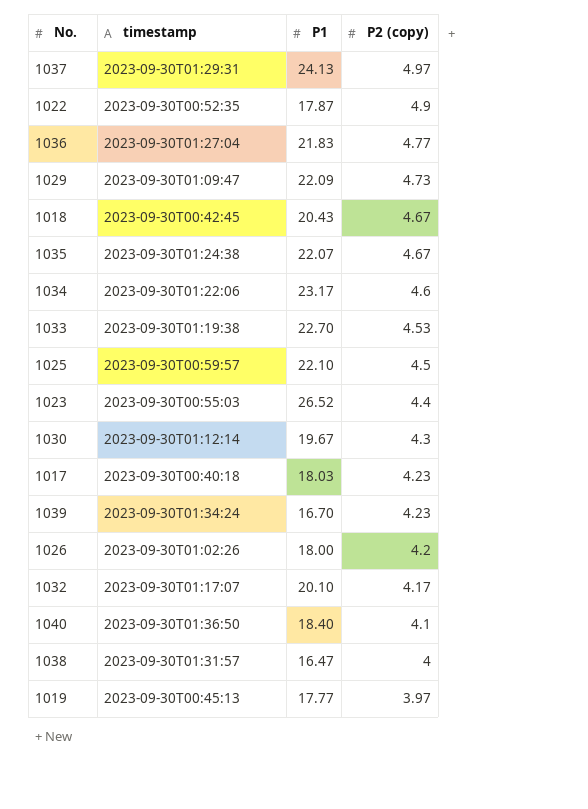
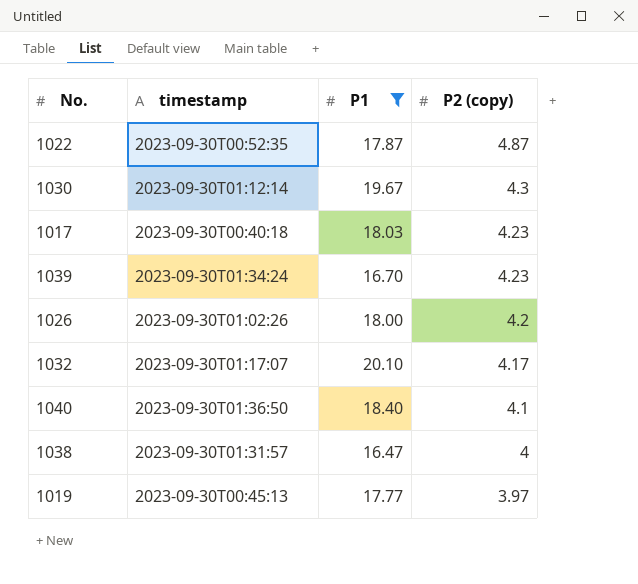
filter: none -> P1 <= 20.10
1022 | P2 (copy): 4.9 -> 4.87

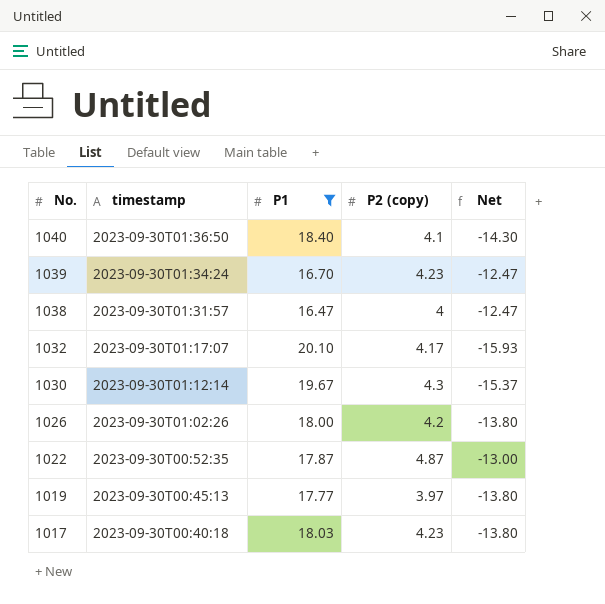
row order: P2 (copy) descending -> No. descending
column Net | formula: none -> [P2 (copy)] - [P1]

